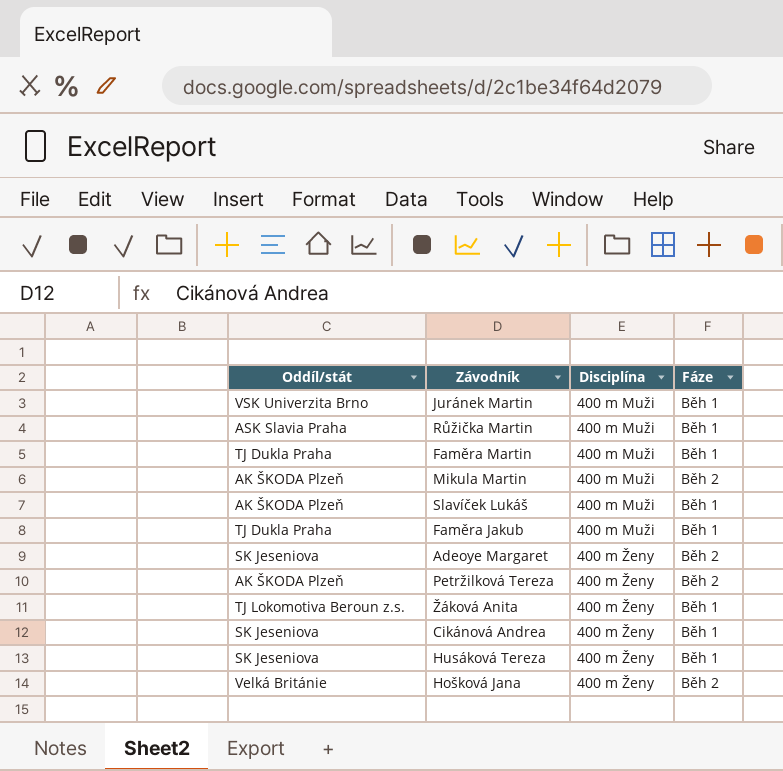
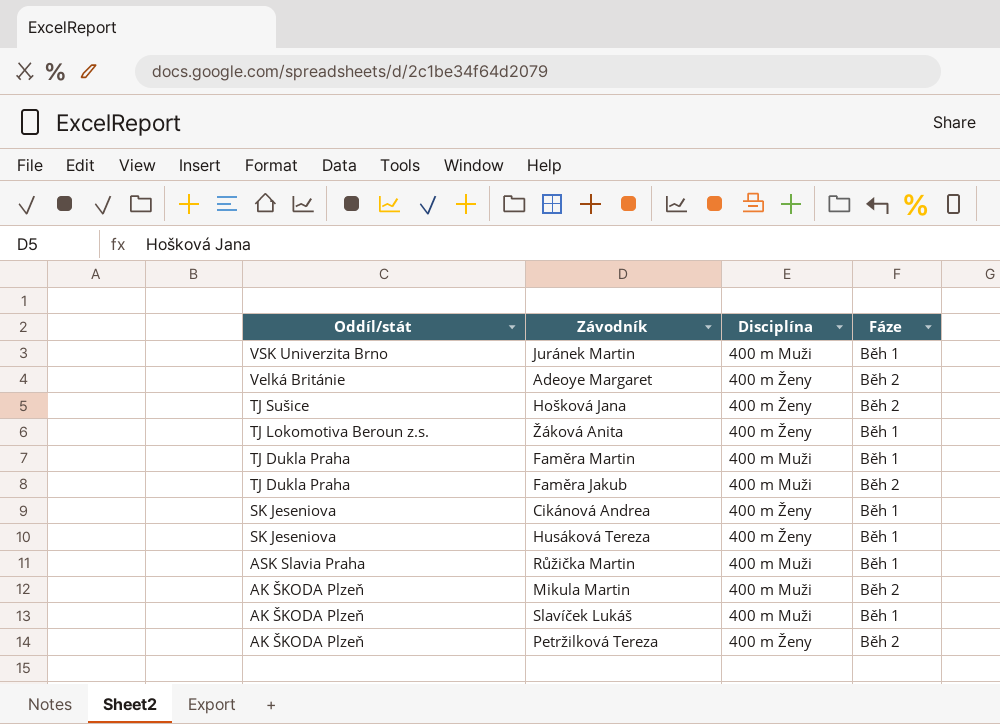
row order: Disciplína ascending -> Oddíl/stát descending
Adeoye Margaret | Oddíl/stát: SK Jeseniova -> Velká Británie
Hošková Jana | Oddíl/stát: Velká Británie -> TJ Sušice
Faměra Jakub | Fáze: Běh 1 -> Běh 2

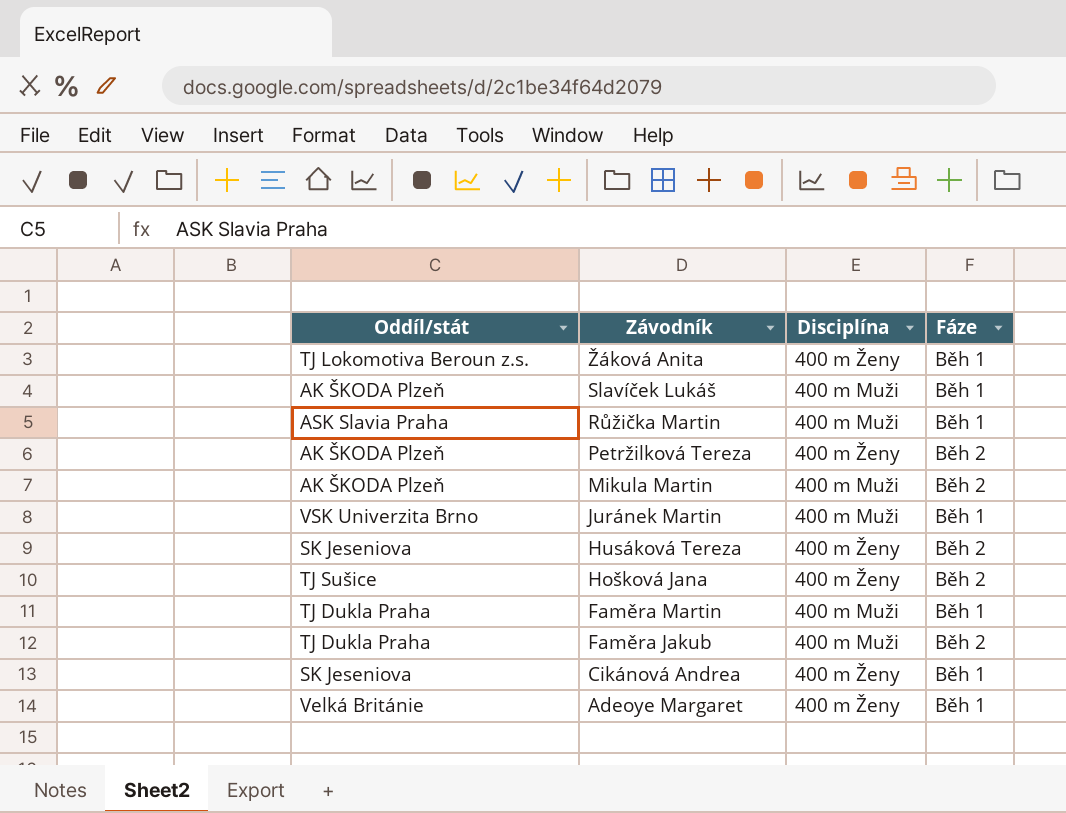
row order: Oddíl/stát descending -> Závodník descending
Husáková Tereza | Fáze: Běh 1 -> Běh 2
Adeoye Margaret | Fáze: Běh 2 -> Běh 1

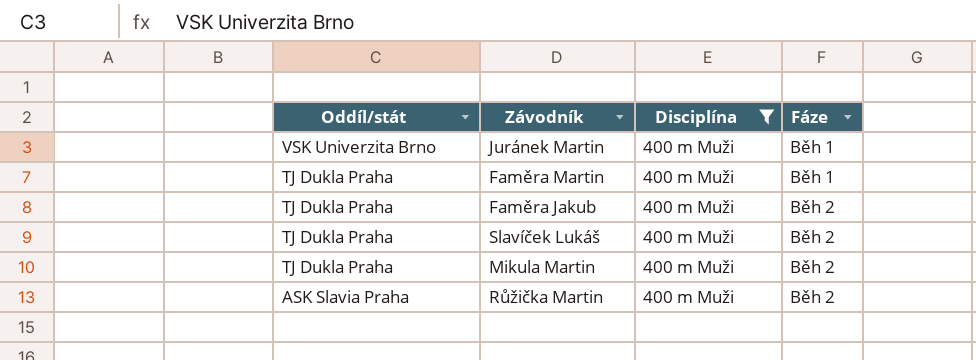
filter: none -> Disciplína = 400 m Muži
row order: Závodník descending -> Oddíl/stát descending
Slavíček Lukáš | Oddíl/stát: AK ŠKODA Plzeň -> TJ Dukla Praha
Slavíček Lukáš | Fáze: Běh 1 -> Běh 2
Mikula Martin | Oddíl/stát: AK ŠKODA Plzeň -> TJ Dukla Praha
Růžička Martin | Fáze: Běh 1 -> Běh 2

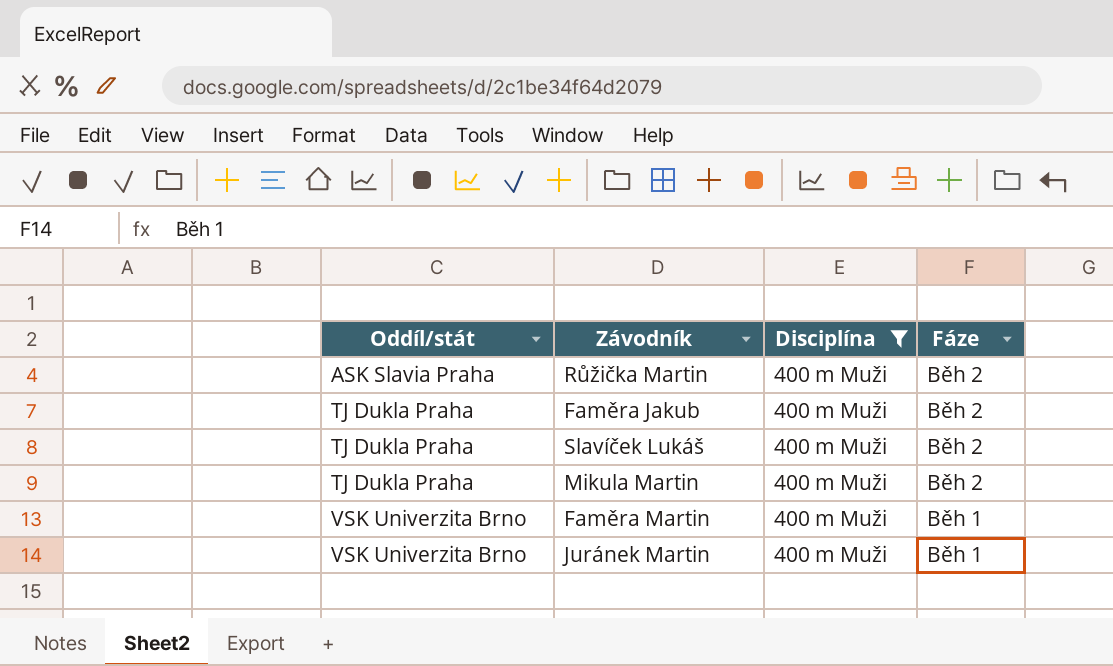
row order: Oddíl/stát descending -> Oddíl/stát ascending
Faměra Martin | Oddíl/stát: TJ Dukla Praha -> VSK Univerzita Brno

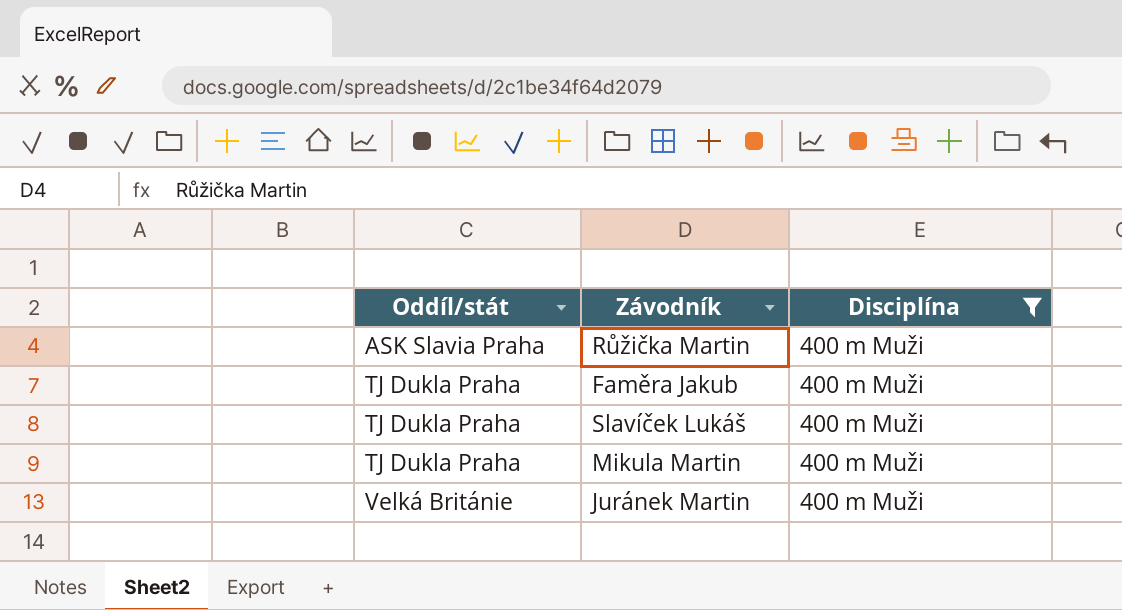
column Fáze | position: 4 -> none
row Faměra Martin: VSK Univerzita Brno | 400 m Muži | Běh 1 -> none
Juránek Martin | Oddíl/stát: VSK Univerzita Brno -> Velká Británie

